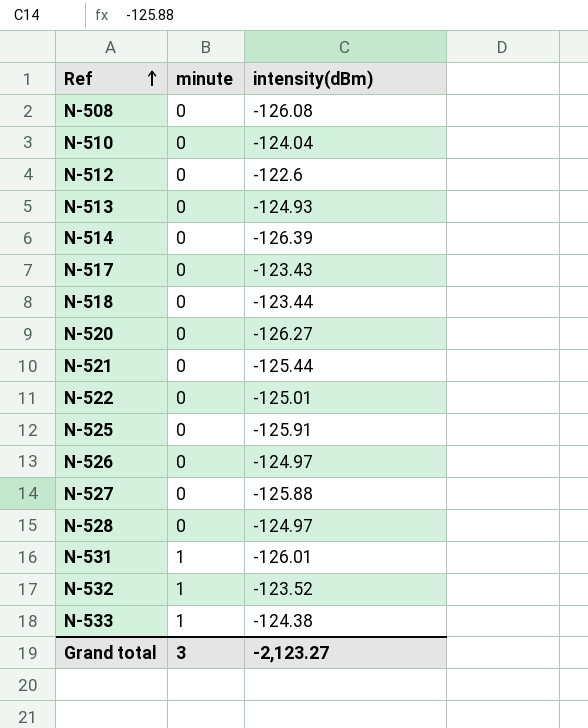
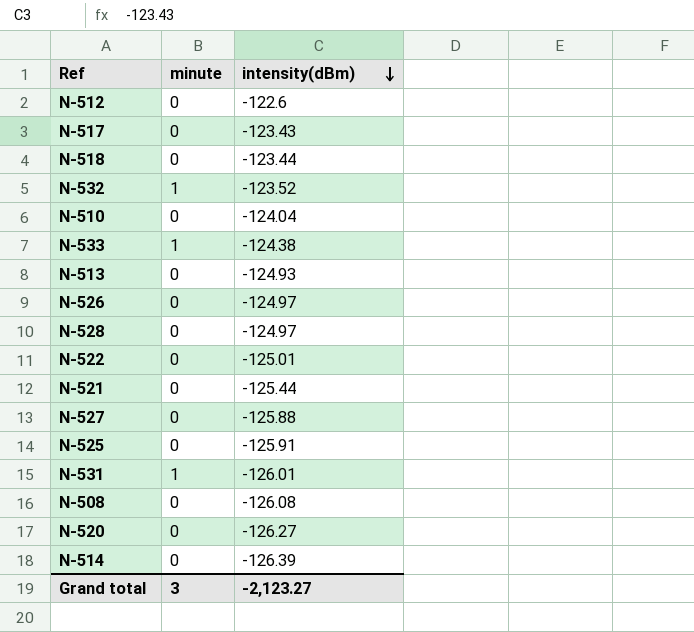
row order: Ref ascending -> intensity(dBm) descending

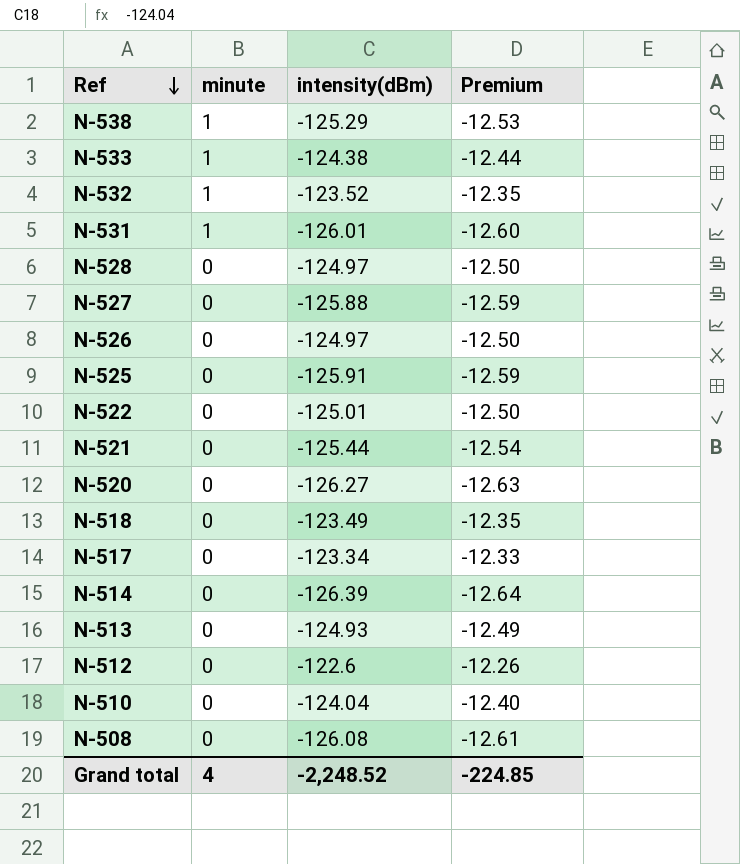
row order: intensity(dBm) descending -> Ref descending
column Premium | formula: none -> [intensity(dBm)] * 0.1
row N-538: none -> 1 | -125.29 | -12.53
N-518 | intensity(dBm): -123.44 -> -123.49
N-517 | intensity(dBm): -123.43 -> -123.34
Grand total | minute: 3 -> 4
Grand total | intensity(dBm): -2,123.27 -> -2,248.52

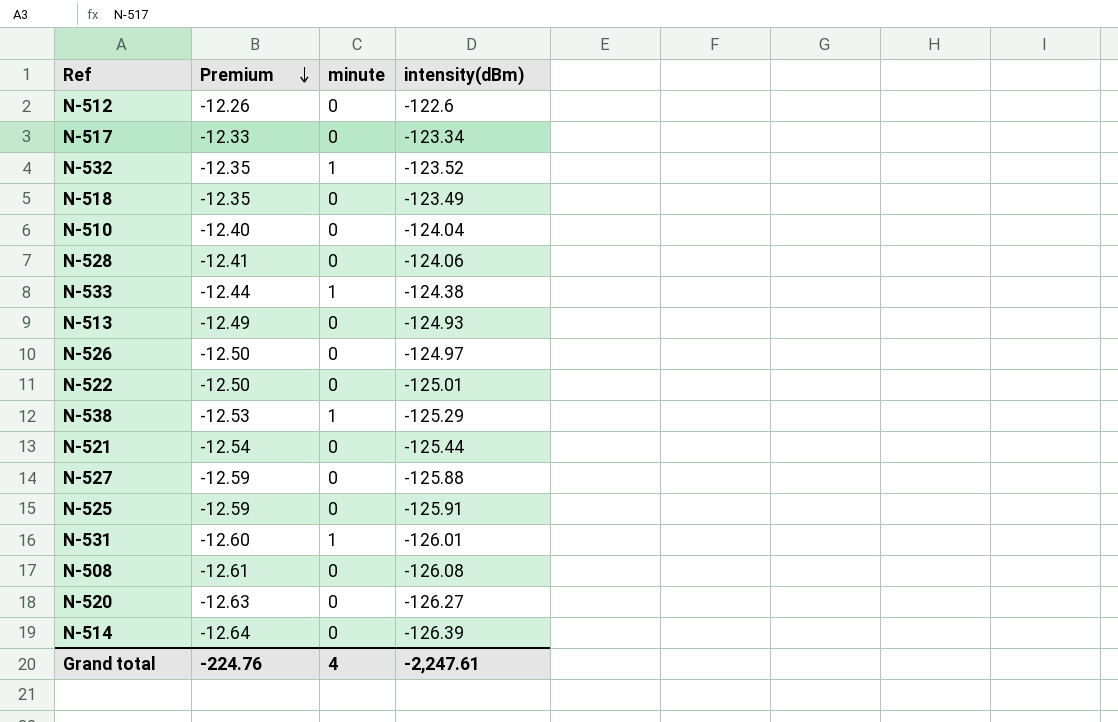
row order: Ref descending -> Premium descending
column Premium | position: 4 -> 2
N-528 | Premium: -12.50 -> -12.41
N-528 | intensity(dBm): -124.97 -> -124.06
Grand total | Premium: -224.85 -> -224.76
Grand total | intensity(dBm): -2,248.52 -> -2,247.61

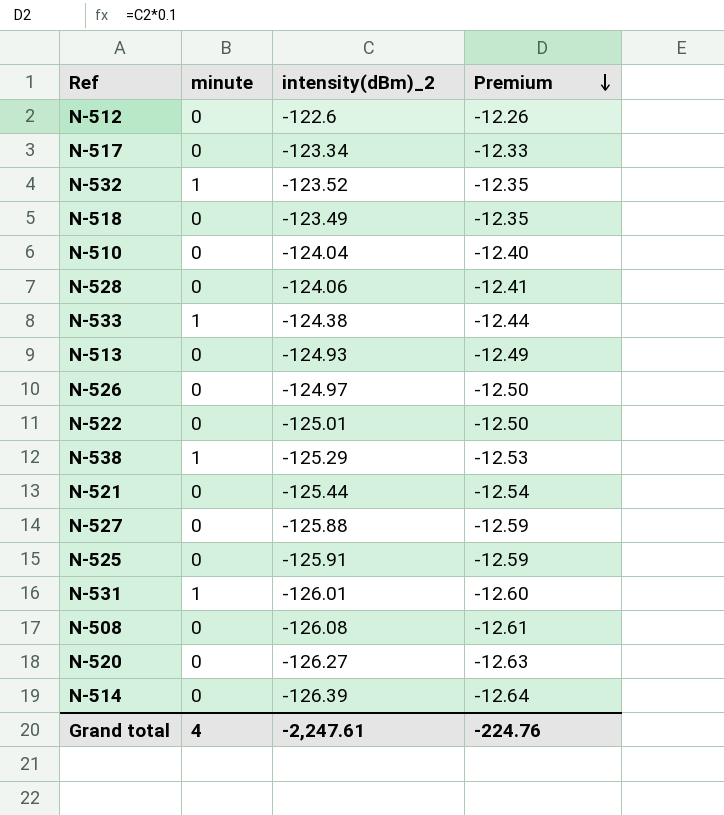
column name: intensity(dBm) -> intensity(dBm)_2
column Premium | position: 2 -> 4

